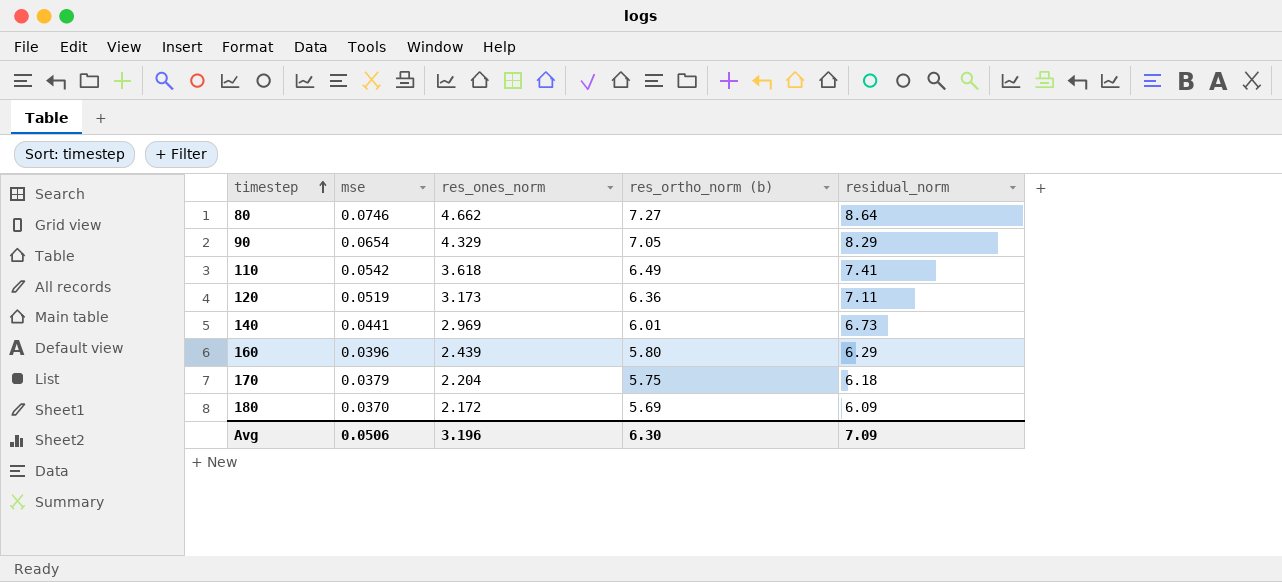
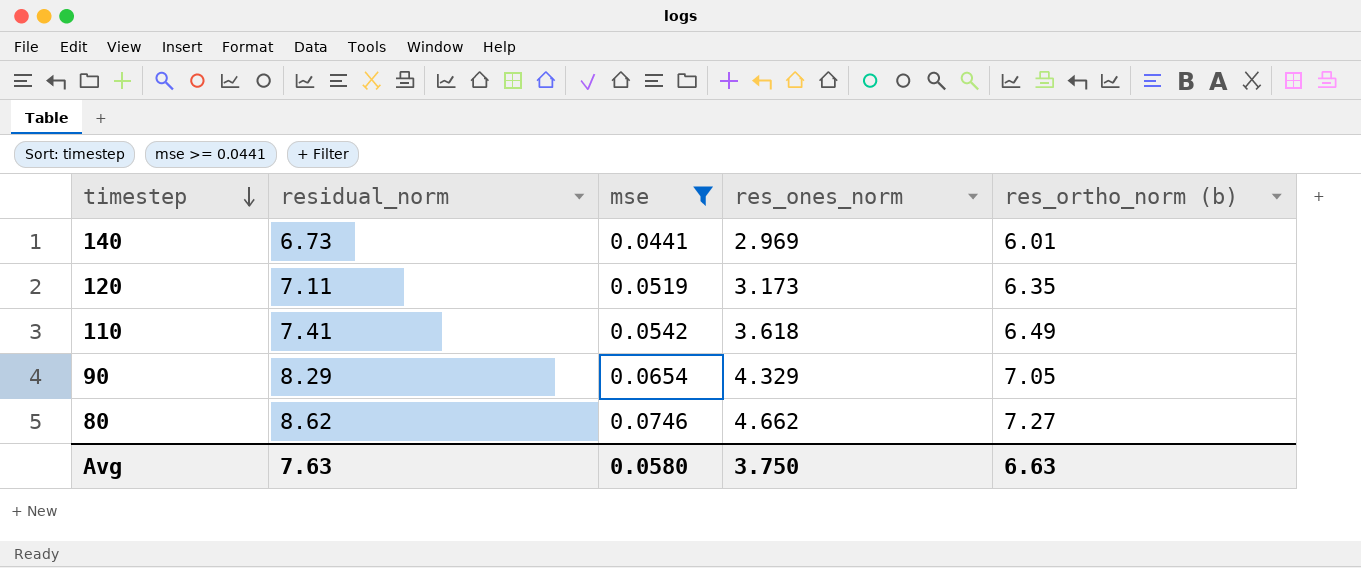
filter: none -> mse >= 0.0441
row order: timestep ascending -> timestep descending
column residual_norm | position: 5 -> 2
120 | res_ortho_norm (b): 6.36 -> 6.35
80 | residual_norm: 8.64 -> 8.62
Avg | residual_norm: 7.09 -> 7.63
Avg | mse: 0.0506 -> 0.0580
Avg | res_ones_norm: 3.196 -> 3.750
Avg | res_ortho_norm (b): 6.30 -> 6.63

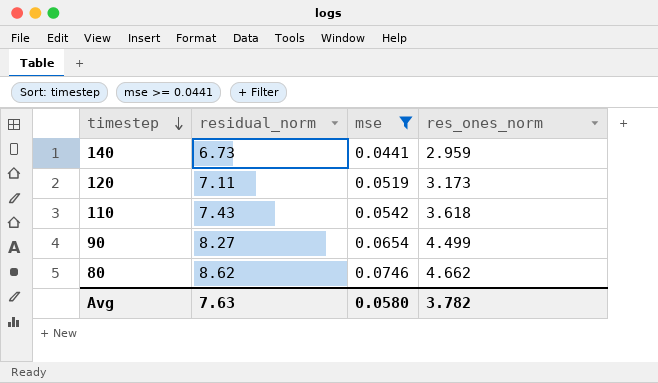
column res_ortho_norm (b) | position: 5 -> none
140 | res_ones_norm: 2.969 -> 2.959
110 | residual_norm: 7.41 -> 7.43
90 | residual_norm: 8.29 -> 8.27
90 | res_ones_norm: 4.329 -> 4.499
Avg | res_ones_norm: 3.750 -> 3.782

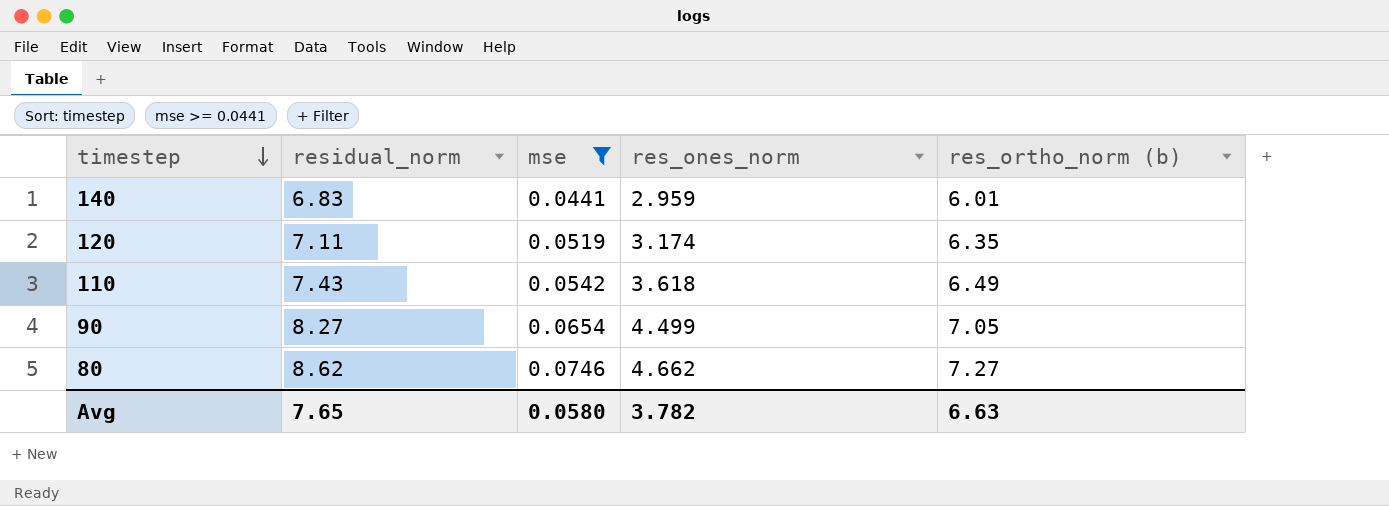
column res_ortho_norm (b) | position: none -> 5
140 | residual_norm: 6.73 -> 6.83
120 | res_ones_norm: 3.173 -> 3.174
Avg | residual_norm: 7.63 -> 7.65

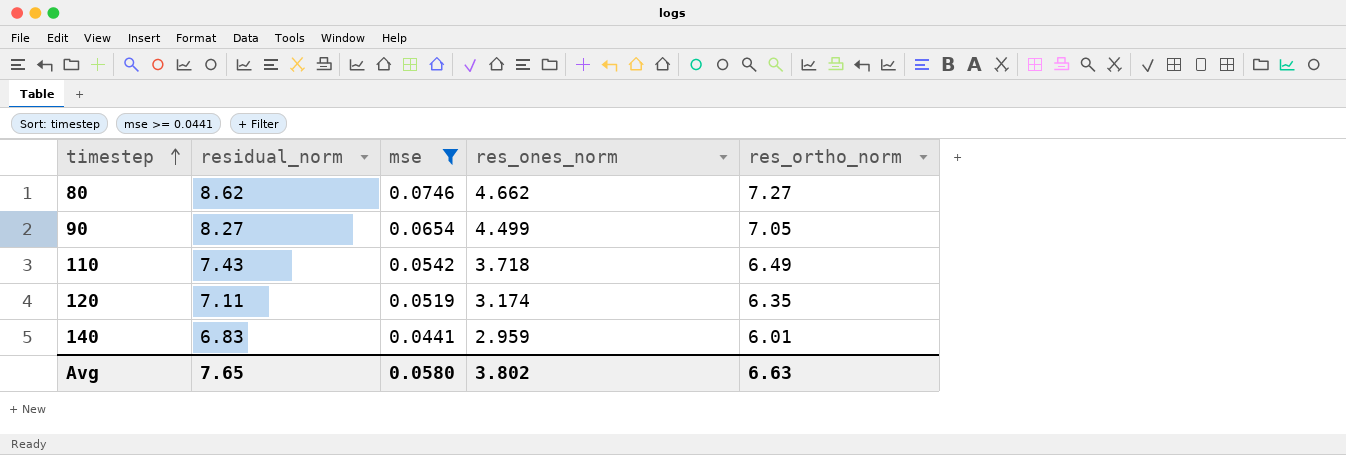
row order: timestep descending -> timestep ascending
column name: res_ortho_norm (b) -> res_ortho_norm
110 | res_ones_norm: 3.618 -> 3.718
Avg | res_ones_norm: 3.782 -> 3.802

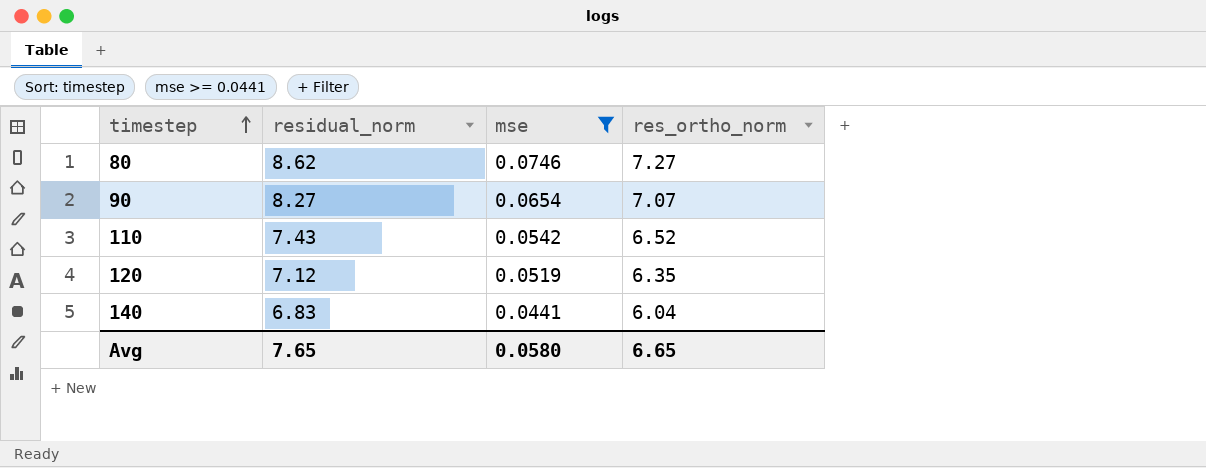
column res_ones_norm | position: 4 -> none
90 | res_ortho_norm: 7.05 -> 7.07
110 | res_ortho_norm: 6.49 -> 6.52
120 | residual_norm: 7.11 -> 7.12
140 | res_ortho_norm: 6.01 -> 6.04
Avg | res_ortho_norm: 6.63 -> 6.65

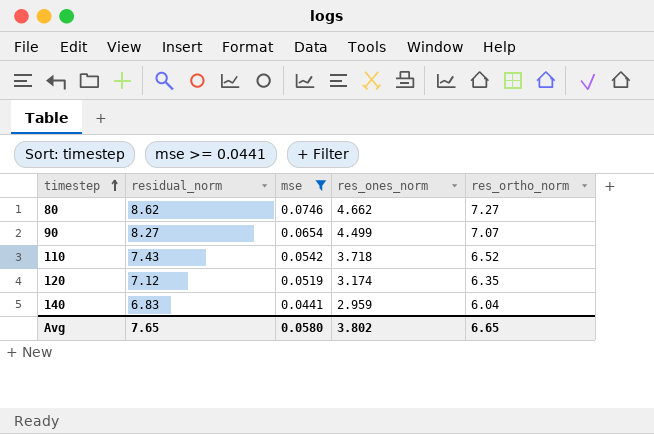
column res_ones_norm | position: none -> 4

